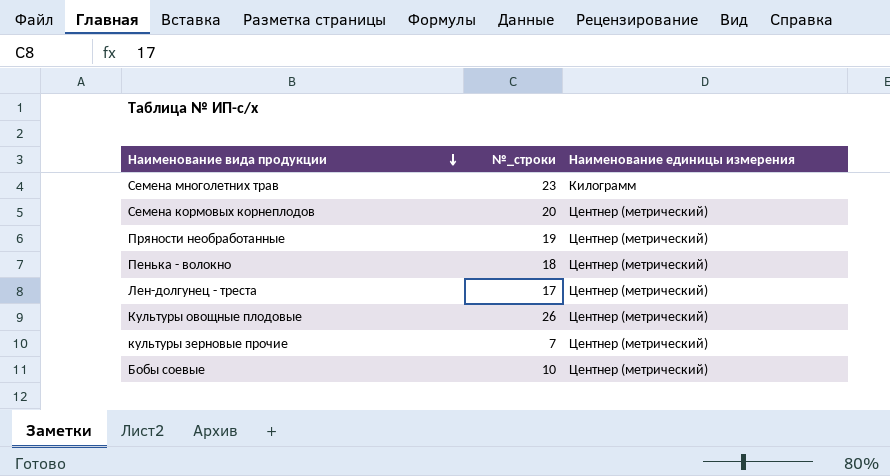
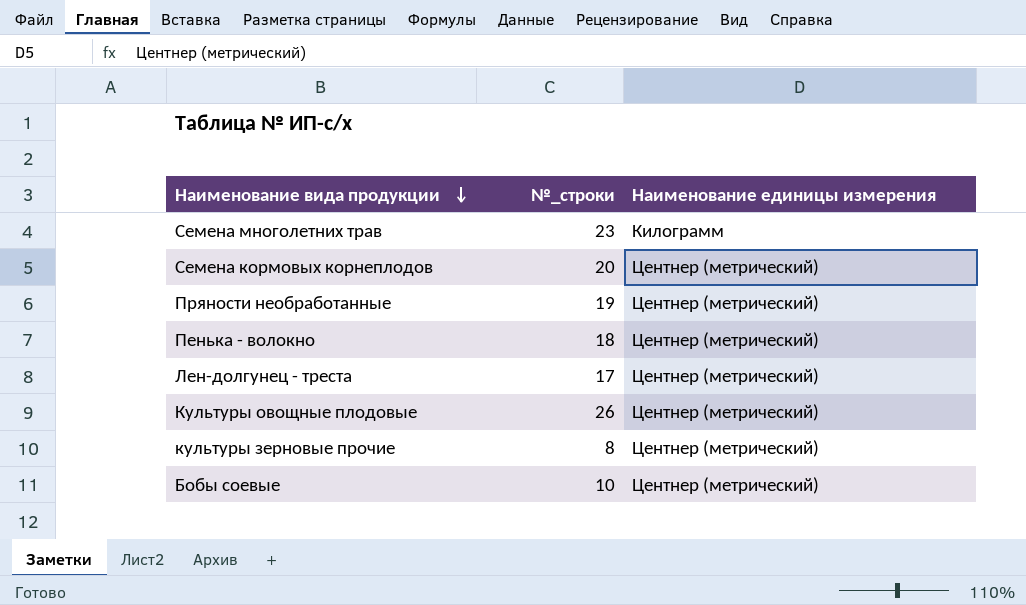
культуры зерновые прочие | №_строки: 7 -> 8

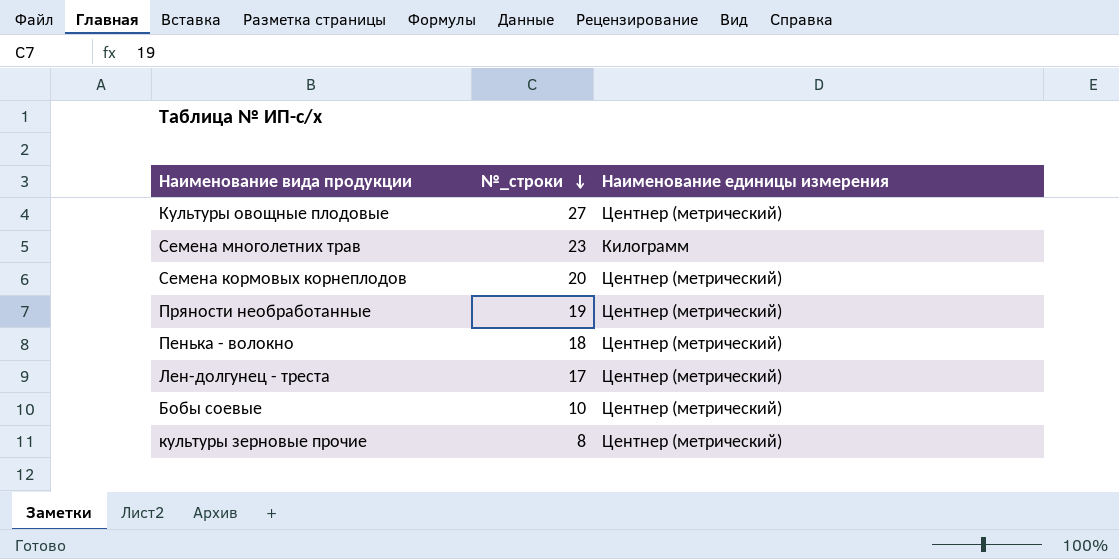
row order: Наименование вида продукции descending -> №_строки descending
Культуры овощные плодовые | №_строки: 26 -> 27

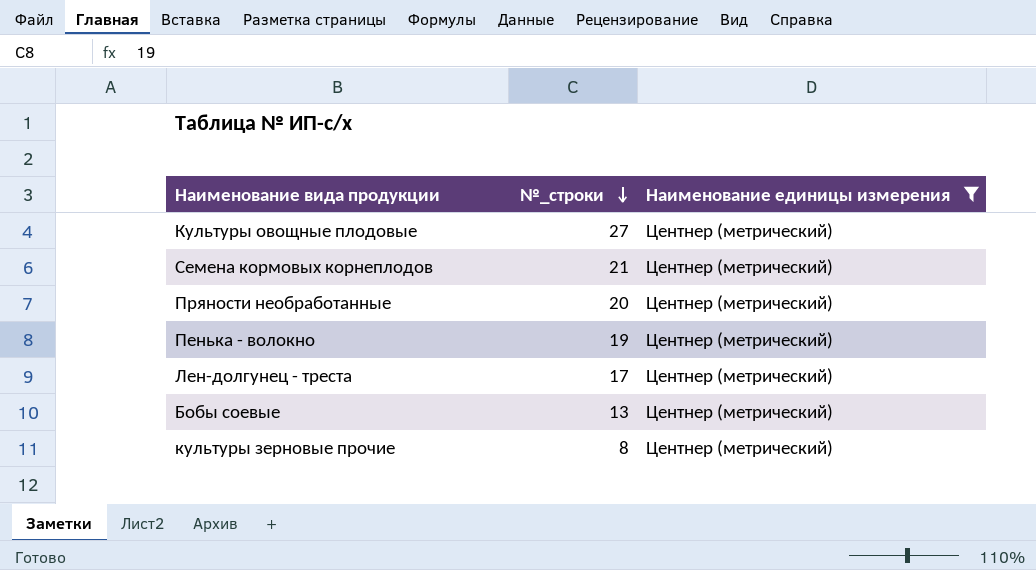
filter: none -> Наименование единицы измерения = Центнер (метрический)
Семена кормовых корнеплодов | №_строки: 20 -> 21
Пряности необработанные | №_строки: 19 -> 20
Пенька - волокно | №_строки: 18 -> 19
Бобы соевые | №_строки: 10 -> 13

